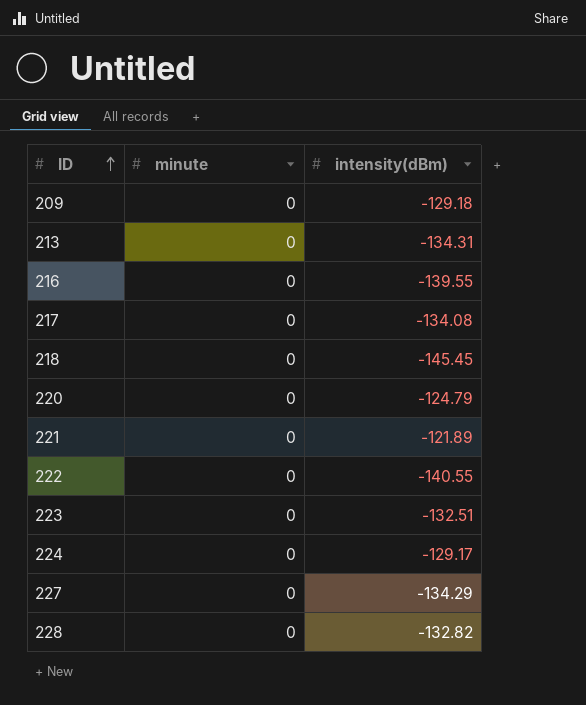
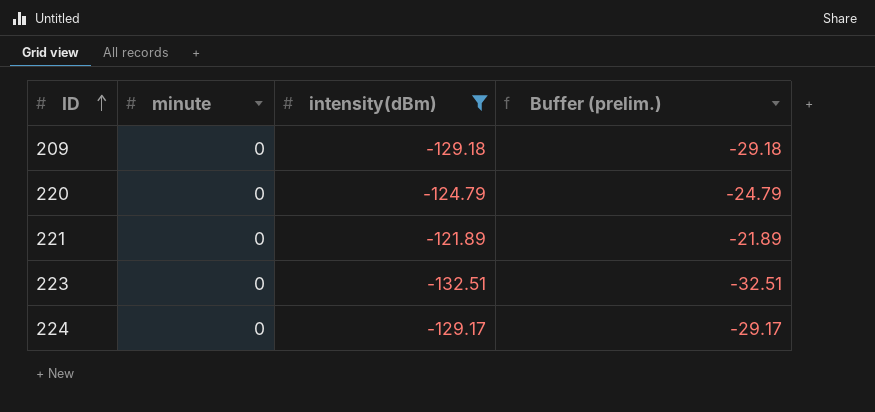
filter: none -> intensity(dBm) >= -132.51
column Buffer (prelim.) | formula: none -> [intensity(dBm)] + 100

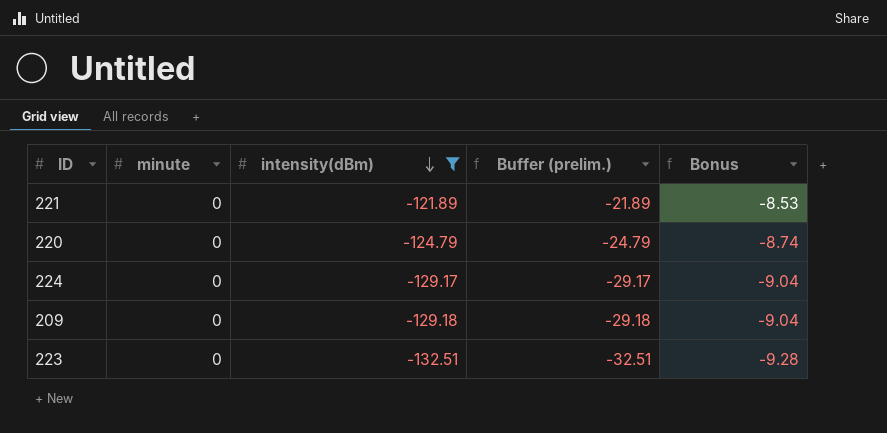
row order: ID ascending -> intensity(dBm) descending
column Bonus | formula: none -> [intensity(dBm)] * 0.07

